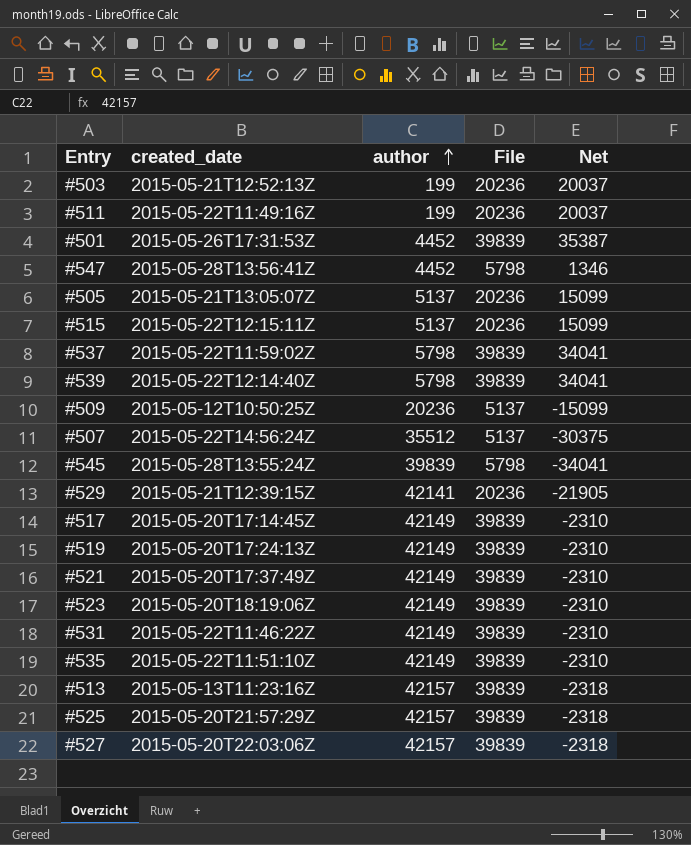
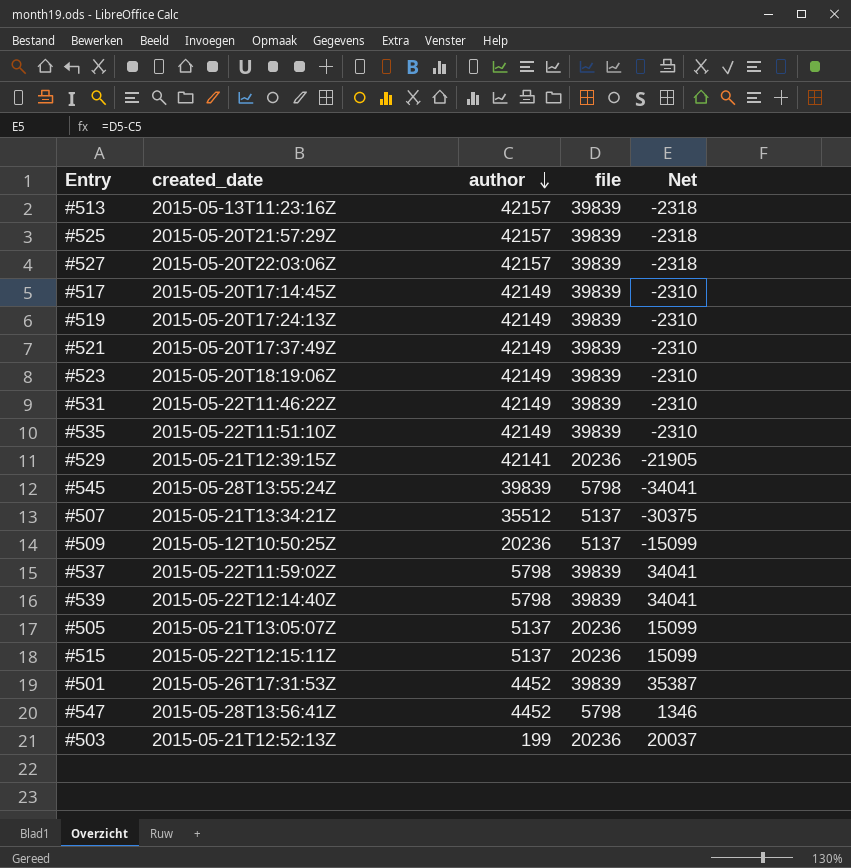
row order: author ascending -> author descending
column name: File -> file
row #511: 2015-05-22T11:49:16Z | 199 | 20236 | 20037 -> none
#507 | created_date: 2015-05-22T14:56:24Z -> 2015-05-21T13:34:21Z

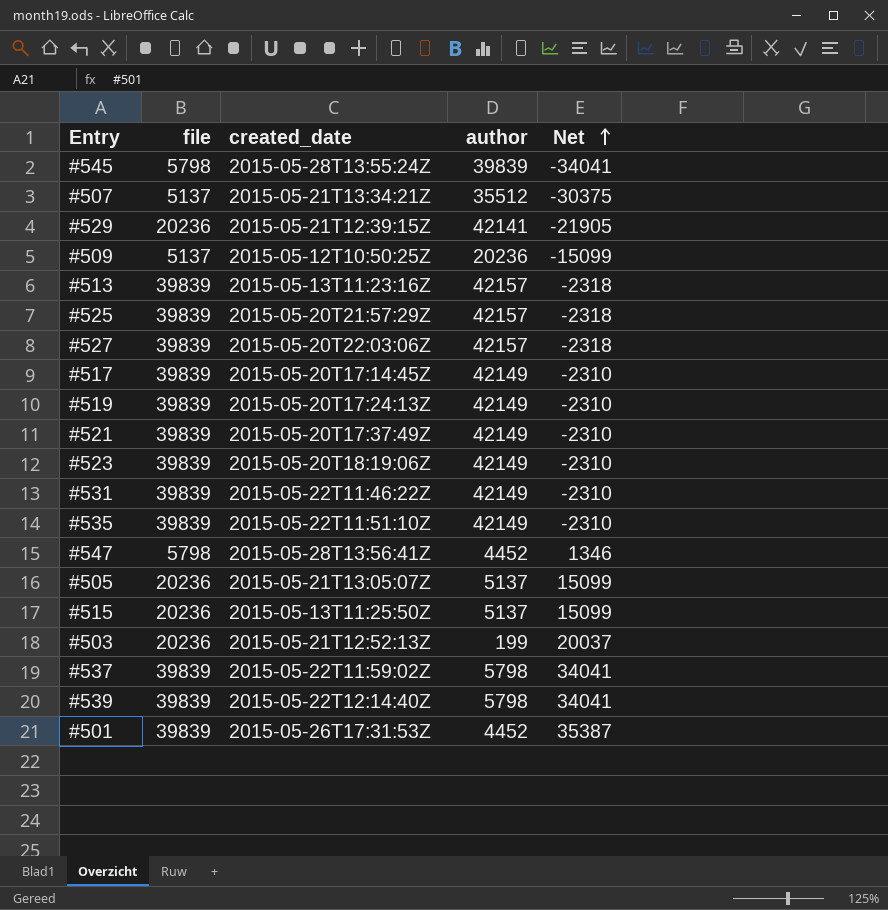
row order: author descending -> Net ascending
column file | position: 4 -> 2
#515 | created_date: 2015-05-22T12:15:11Z -> 2015-05-13T11:25:50Z

